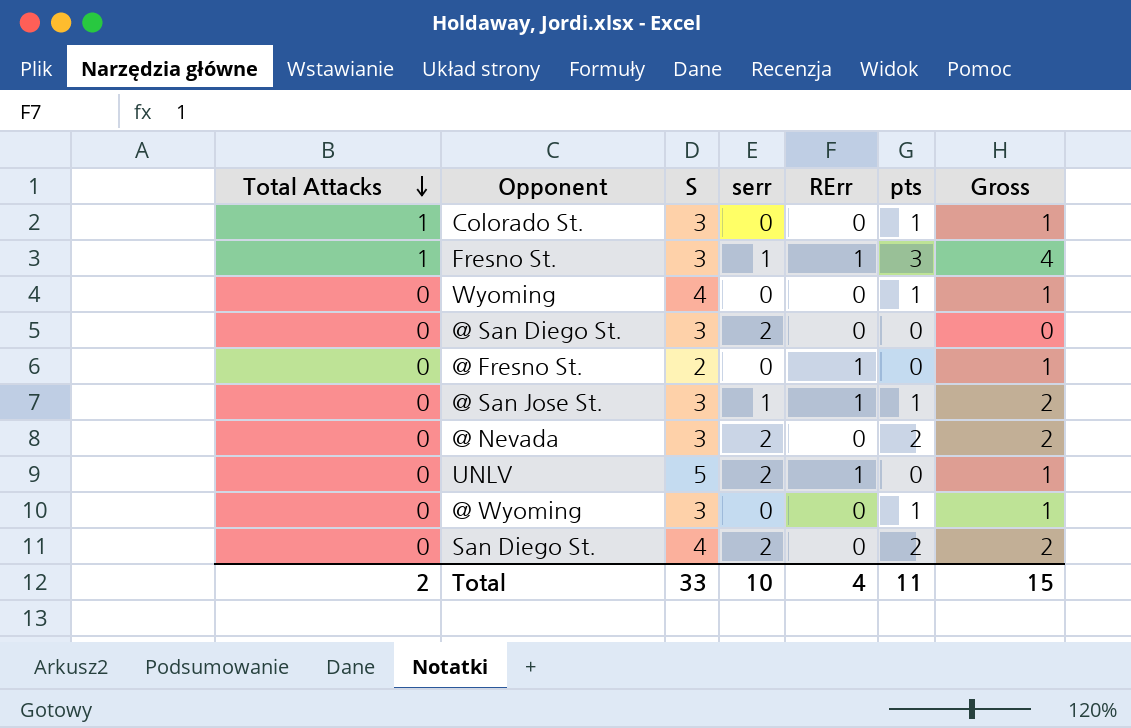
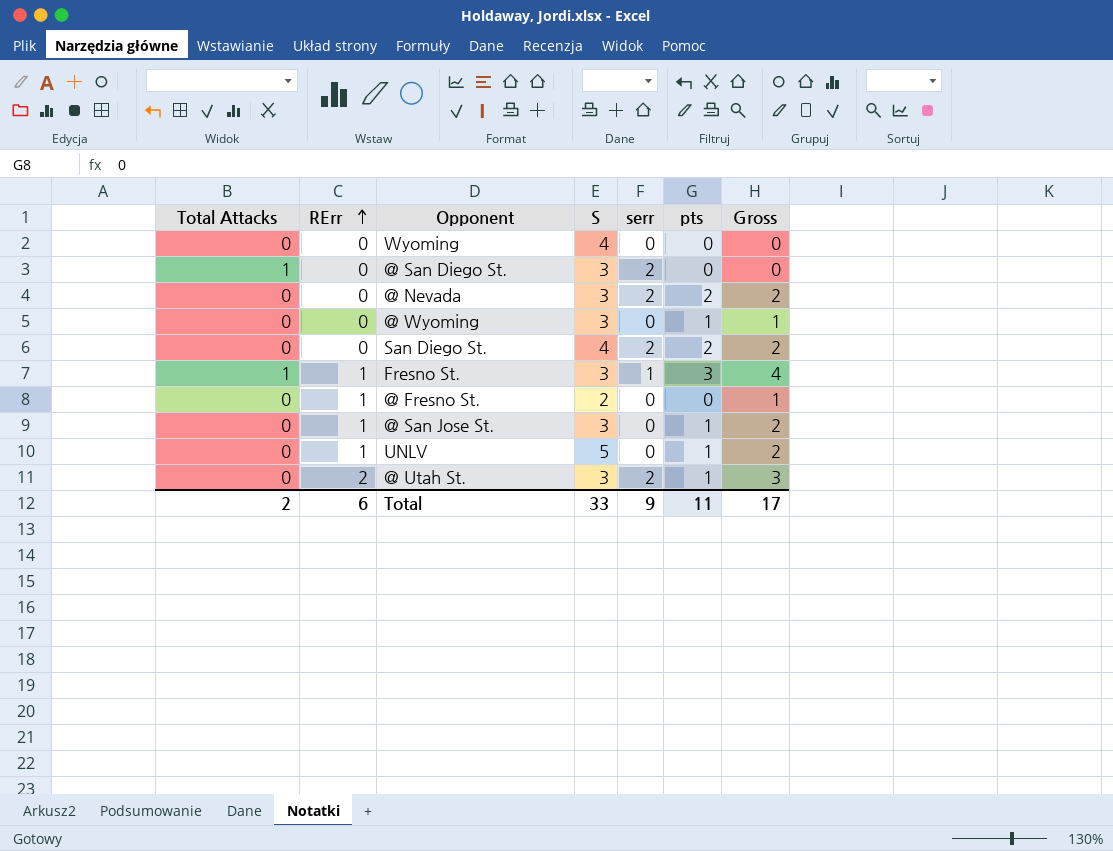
row order: Total Attacks descending -> RErr ascending
column RErr | position: 5 -> 2
row Colorado St.: 1 | 3 | 0 | 0 | 1 | 1 -> none
Wyoming | pts: 1 -> 0
Wyoming | Gross: 1 -> 0
@ San Diego St. | Total Attacks: 0 -> 1
@ San Jose St. | serr: 1 -> 0
UNLV | serr: 2 -> 0
UNLV | pts: 0 -> 1
UNLV | Gross: 1 -> 2
row @ Utah St.: none -> 0 | 2 | 3 | 2 | 1 | 3
Total | RErr: 4 -> 6
Total | serr: 10 -> 9
Total | Gross: 15 -> 17

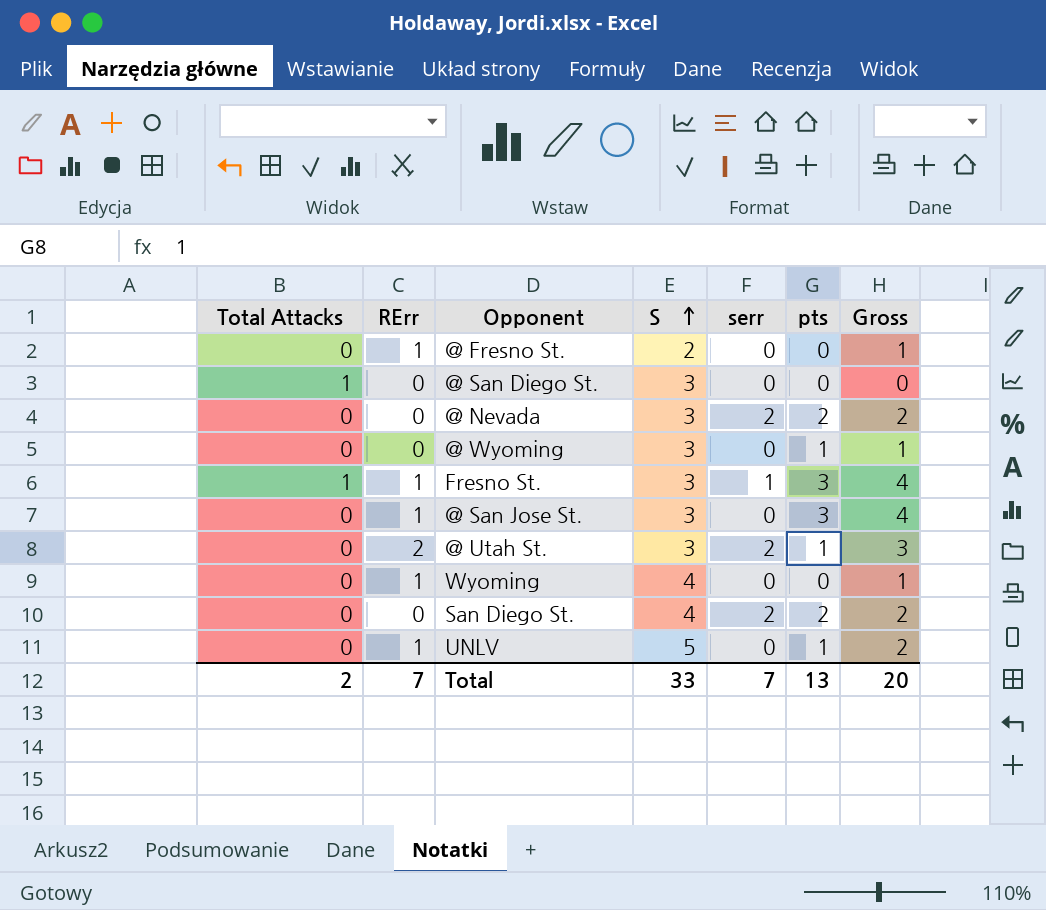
row order: RErr ascending -> S ascending
@ San Diego St. | serr: 2 -> 0
@ San Jose St. | pts: 1 -> 3
@ San Jose St. | Gross: 2 -> 4
Wyoming | RErr: 0 -> 1
Wyoming | Gross: 0 -> 1
Total | RErr: 6 -> 7
Total | serr: 9 -> 7
Total | pts: 11 -> 13
Total | Gross: 17 -> 20

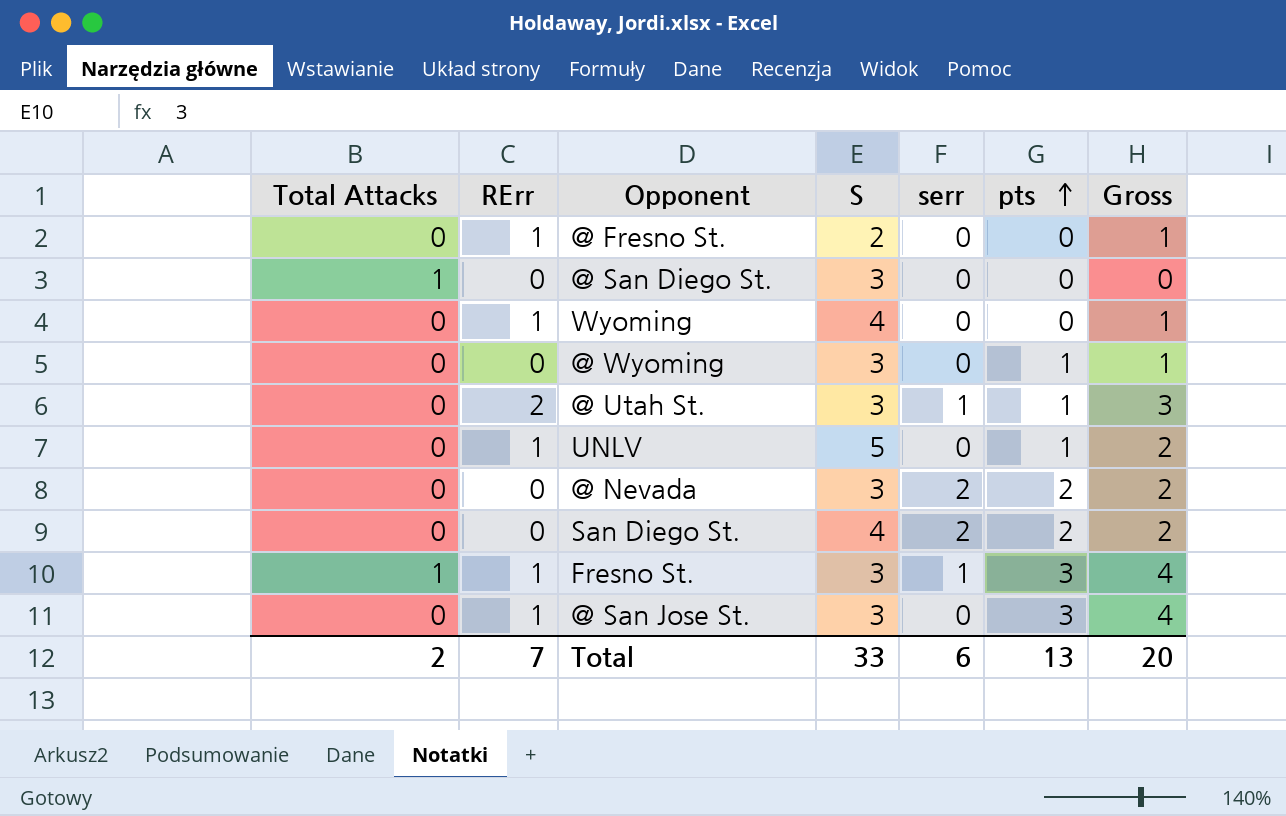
row order: S ascending -> pts ascending
@ Utah St. | serr: 2 -> 1
Total | serr: 7 -> 6

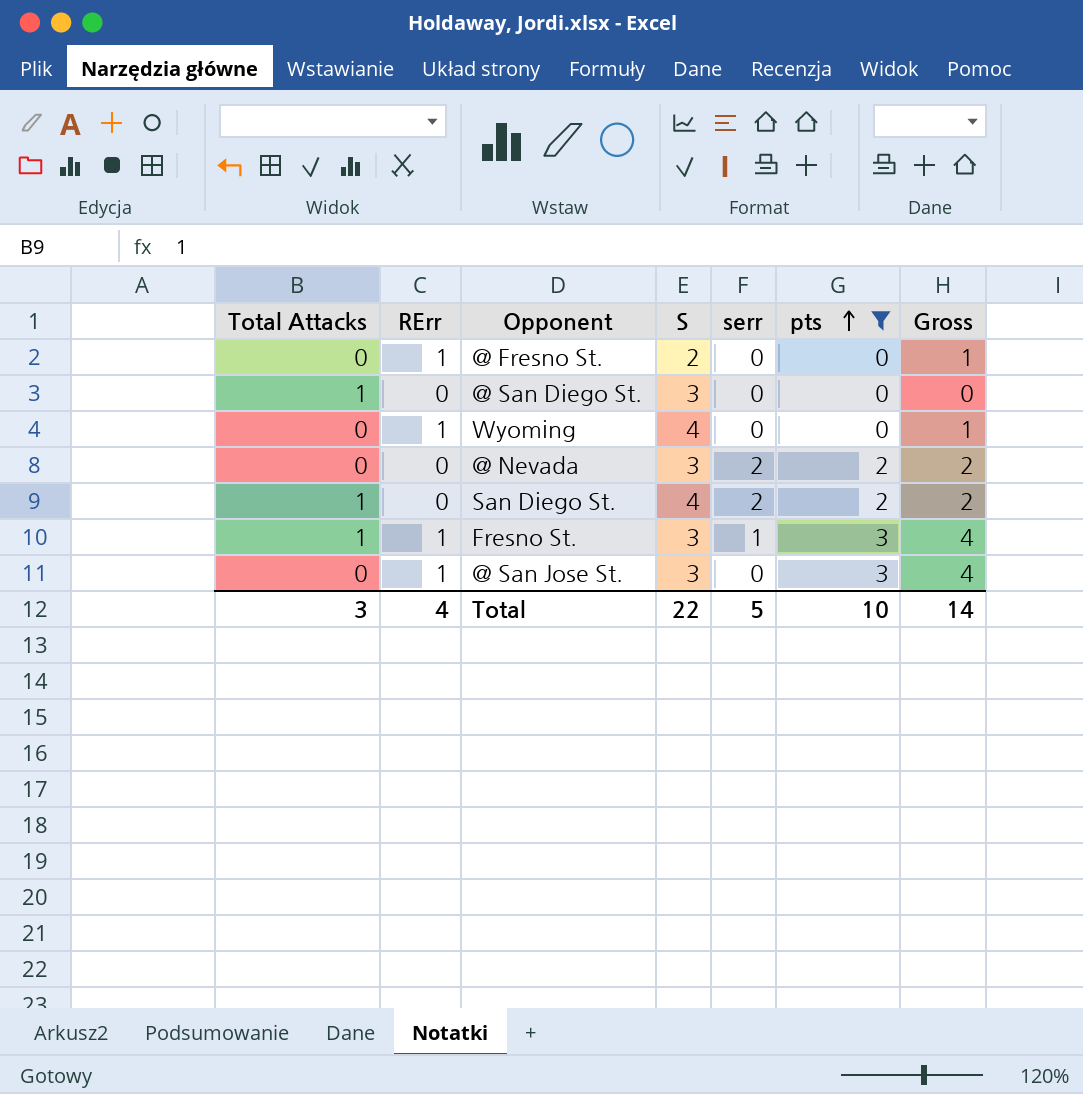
filter: none -> pts != 1
San Diego St. | Total Attacks: 0 -> 1
Total | Total Attacks: 2 -> 3
Total | RErr: 7 -> 4
Total | S: 33 -> 22
Total | serr: 6 -> 5
Total | pts: 13 -> 10
Total | Gross: 20 -> 14

